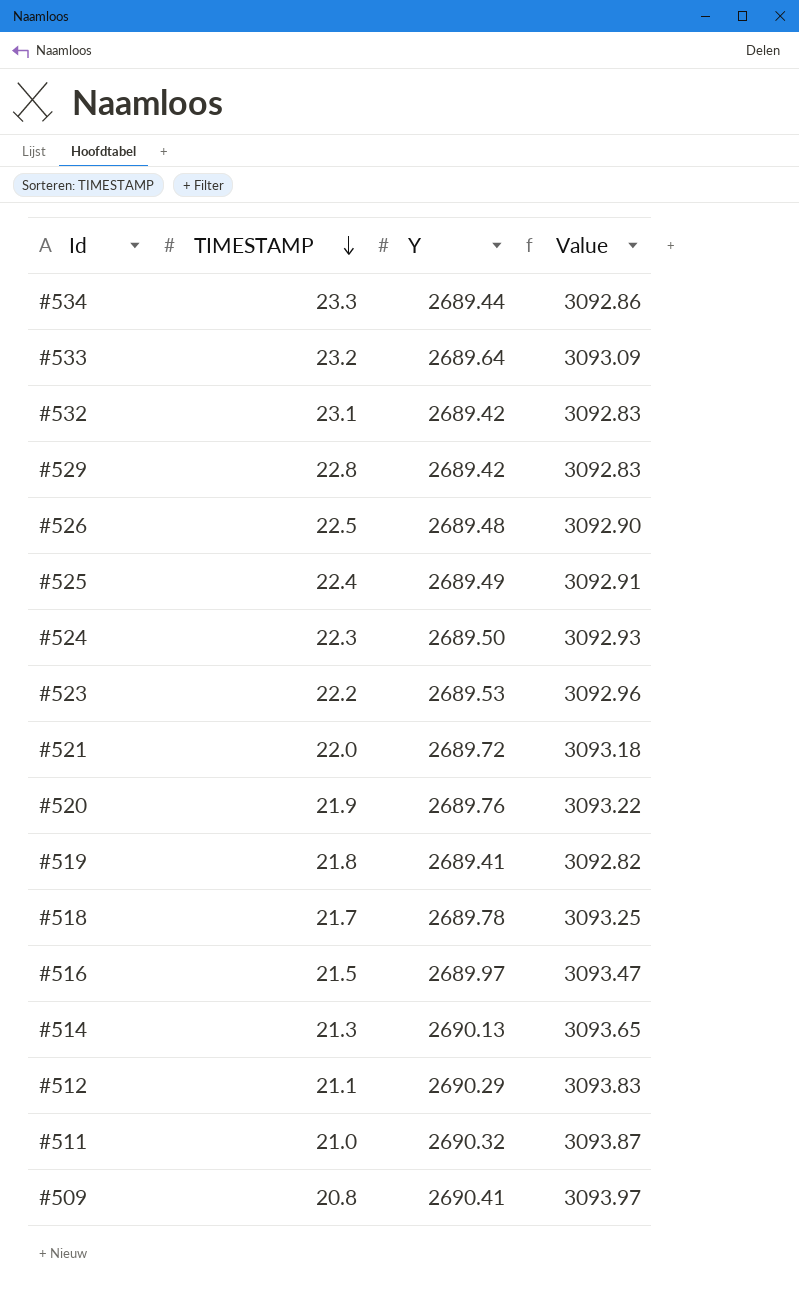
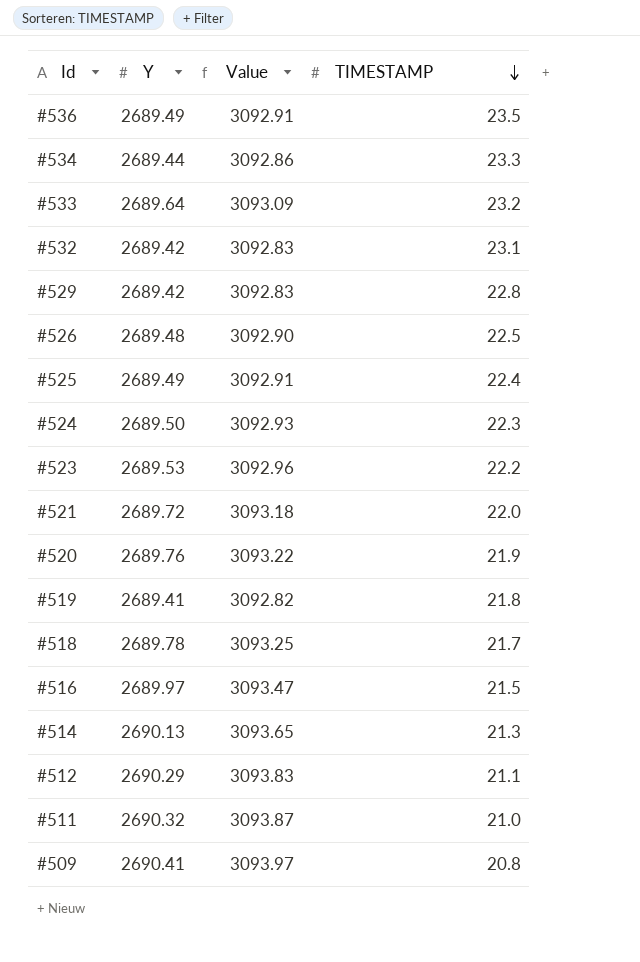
column TIMESTAMP | position: 2 -> 4
row #536: none -> 2689.49 | 3092.91 | 23.5

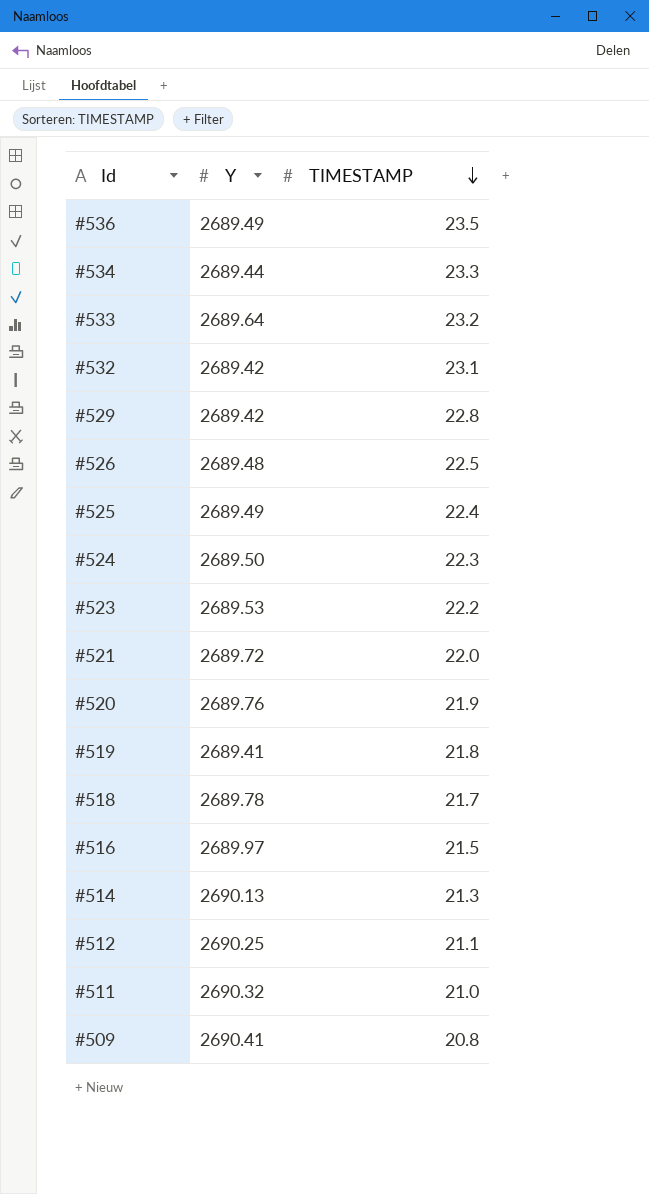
column Value | formula: [Y] * 1.15 -> none
#512 | Y: 2690.29 -> 2690.25

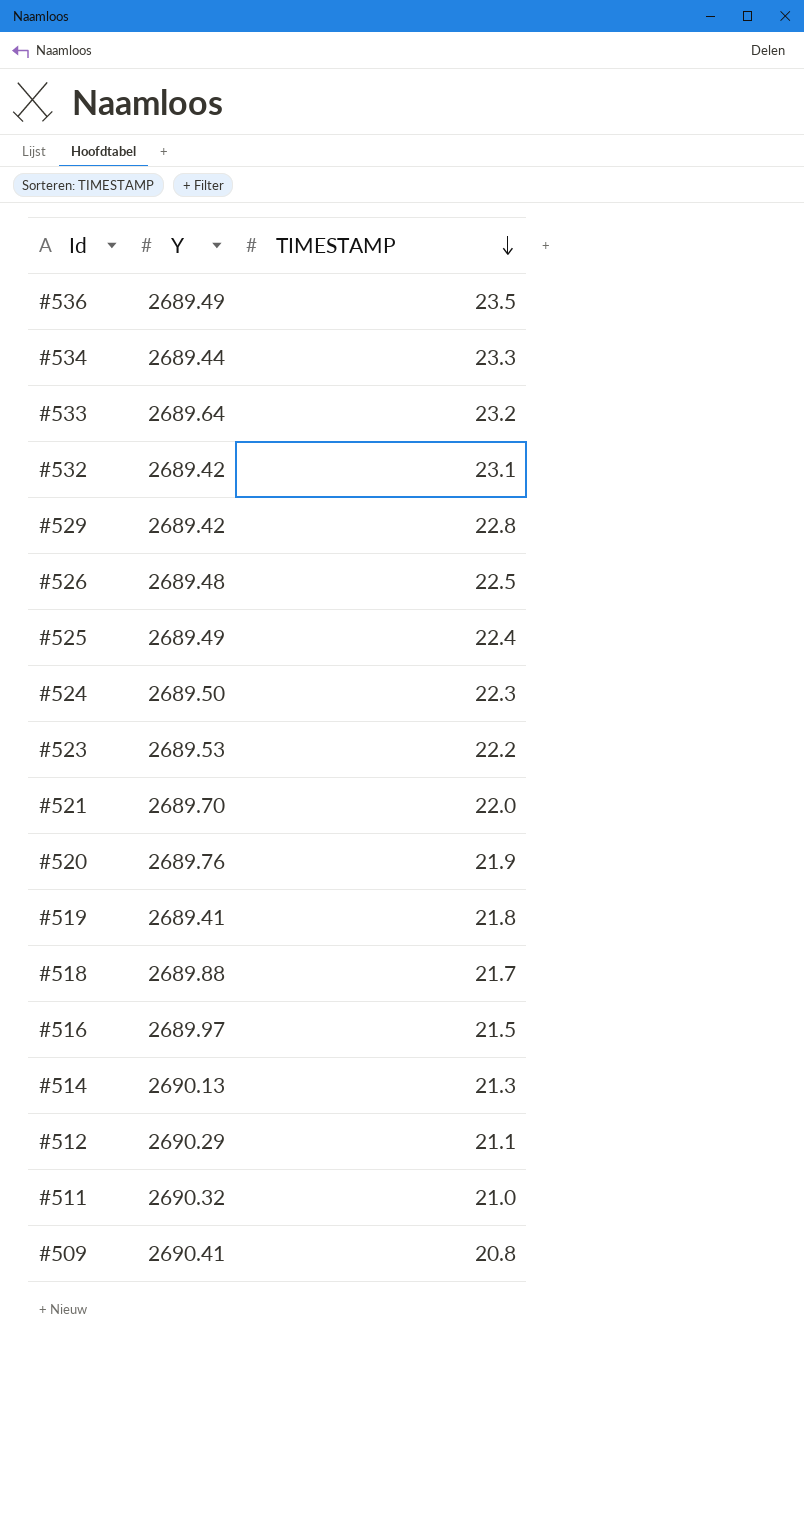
#521 | Y: 2689.72 -> 2689.70
#518 | Y: 2689.78 -> 2689.88
#512 | Y: 2690.25 -> 2690.29

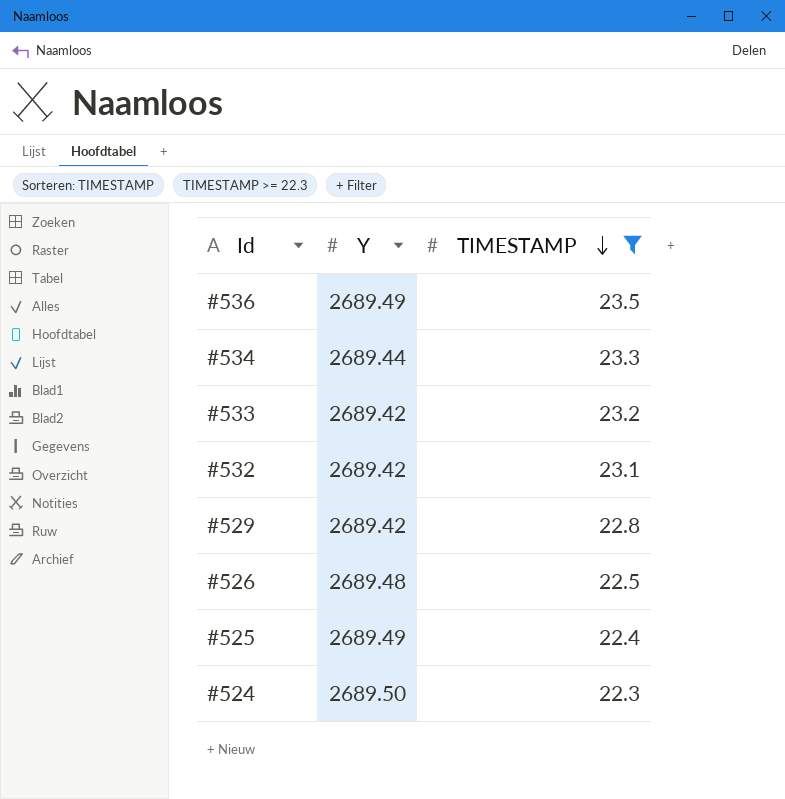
filter: none -> TIMESTAMP >= 22.3
#533 | Y: 2689.64 -> 2689.42

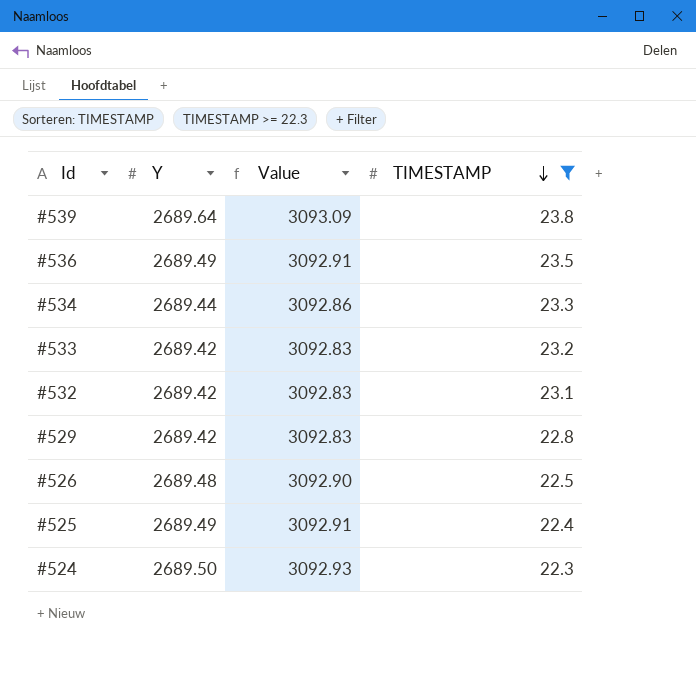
column Value | formula: none -> [Y] * 1.15
row #539: none -> 2689.64 | 3093.09 | 23.8

